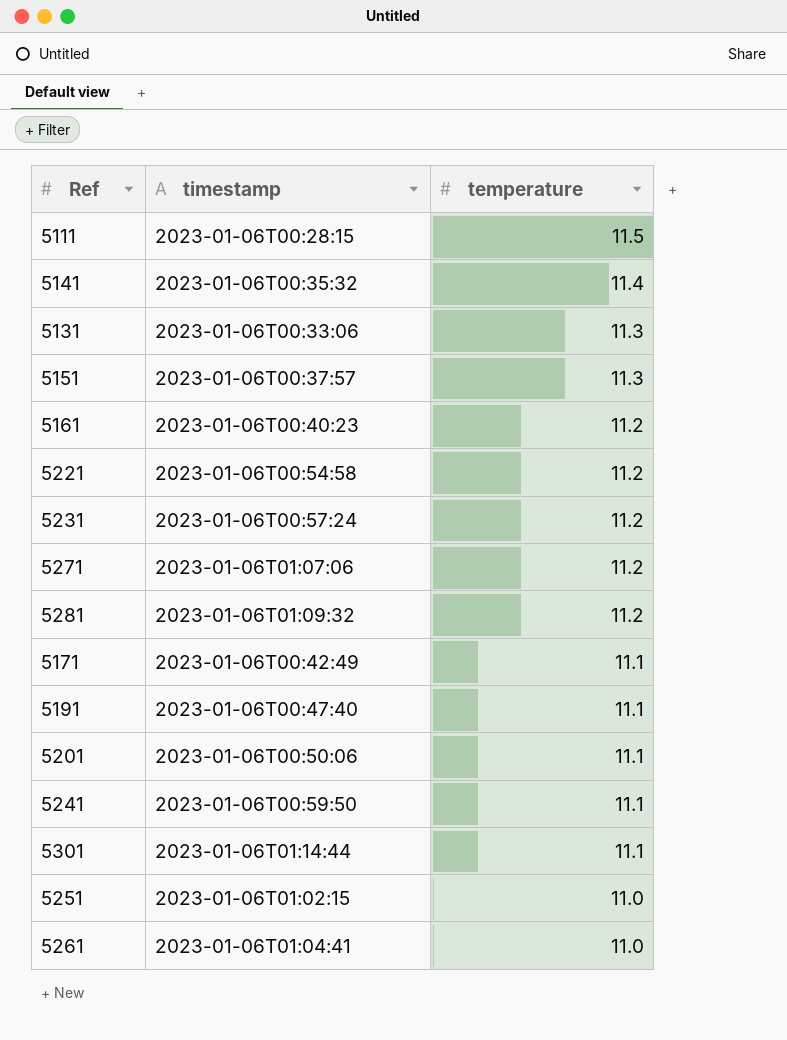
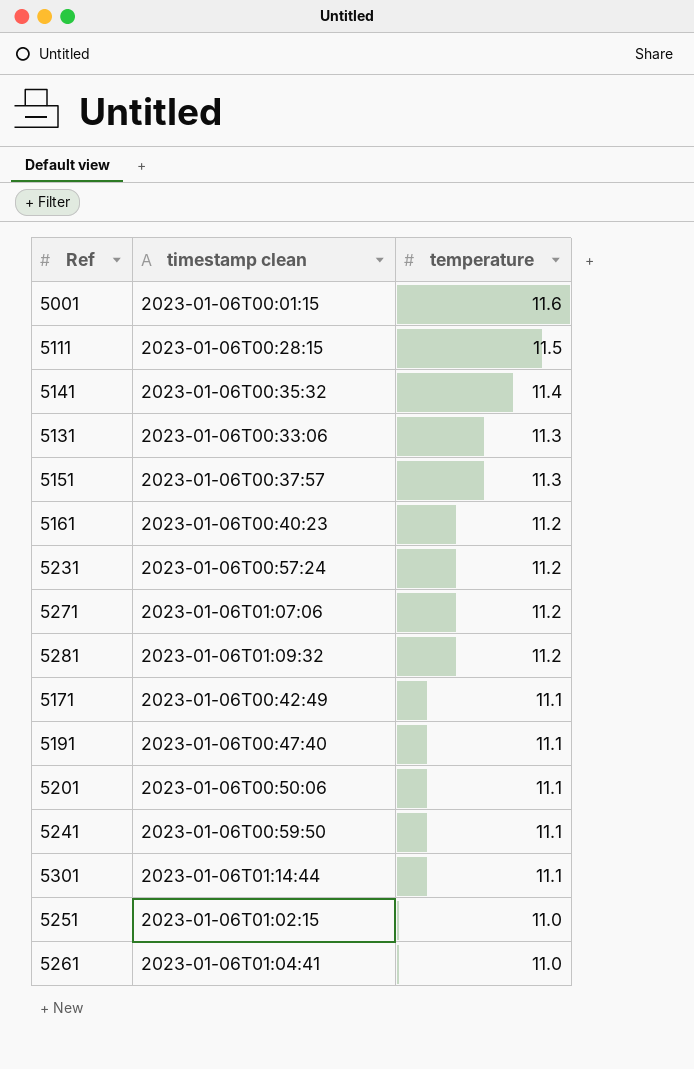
column name: timestamp -> timestamp clean
row 5221: 2023-01-06T00:54:58 | 11.2 -> none
row 5001: none -> 2023-01-06T00:01:15 | 11.6

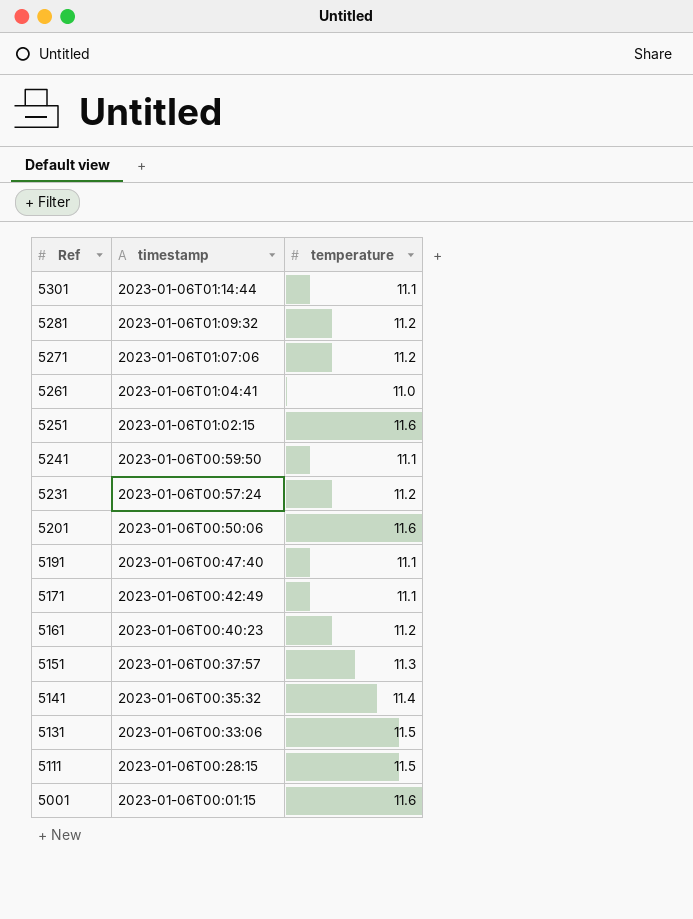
row order: temperature descending -> Ref descending
column name: timestamp clean -> timestamp
5251 | temperature: 11.0 -> 11.6
5201 | temperature: 11.1 -> 11.6
5131 | temperature: 11.3 -> 11.5

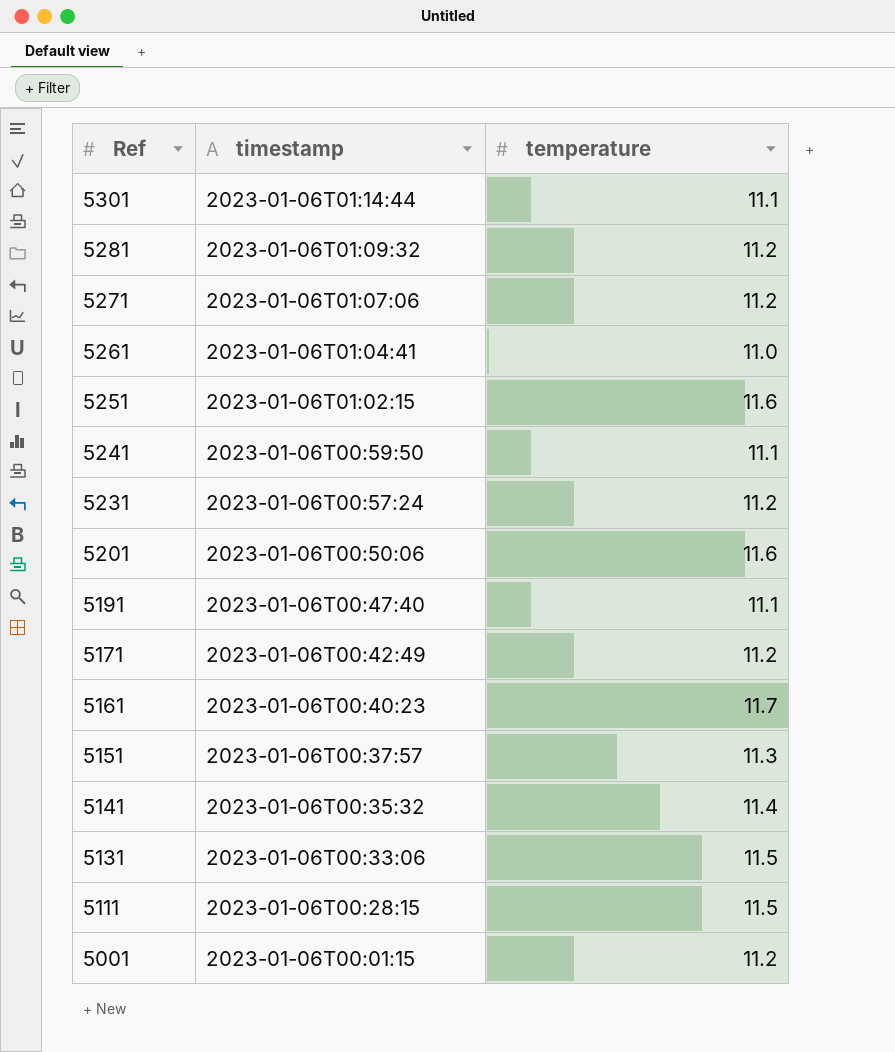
5171 | temperature: 11.1 -> 11.2
5161 | temperature: 11.2 -> 11.7
5001 | temperature: 11.6 -> 11.2

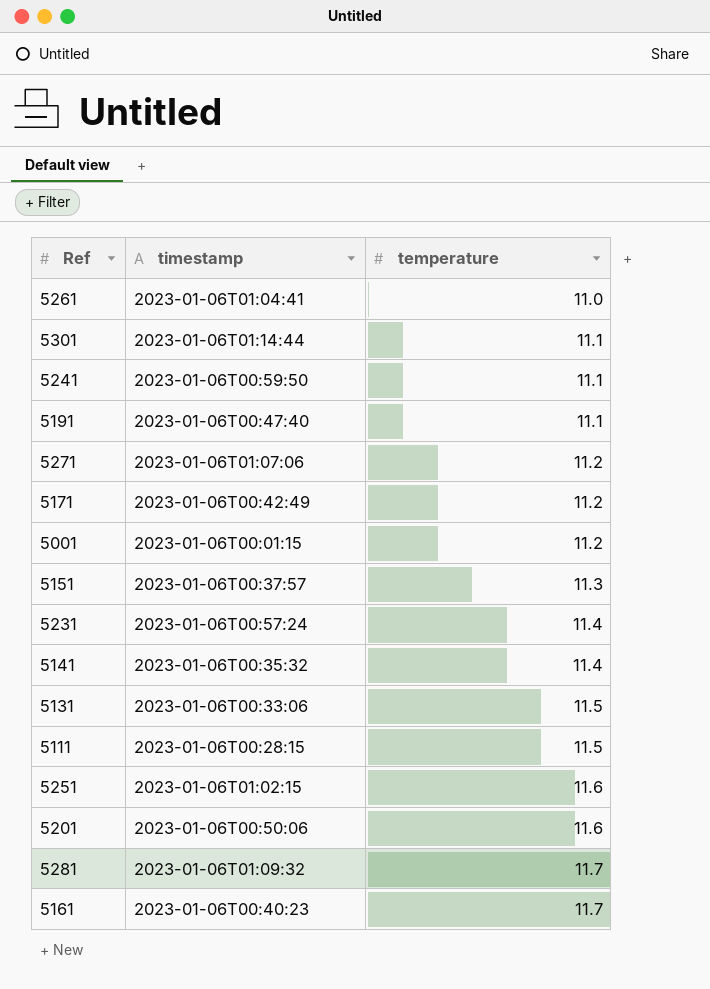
row order: Ref descending -> temperature ascending
5231 | temperature: 11.2 -> 11.4
5281 | temperature: 11.2 -> 11.7

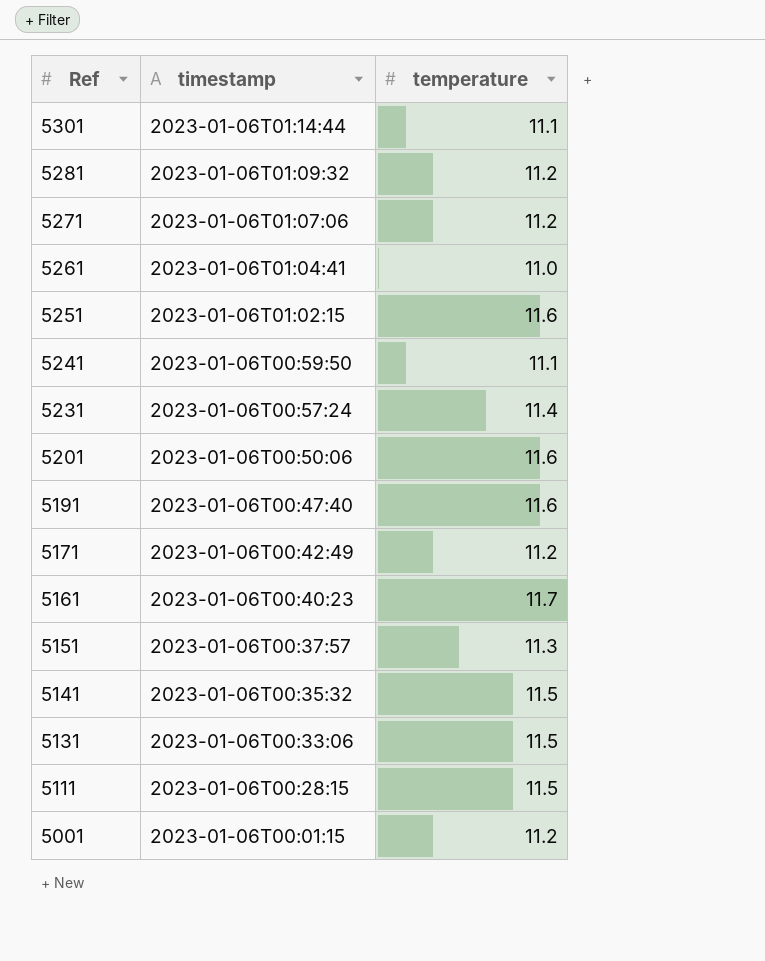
row order: temperature ascending -> Ref descending
5281 | temperature: 11.7 -> 11.2
5191 | temperature: 11.1 -> 11.6
5141 | temperature: 11.4 -> 11.5

